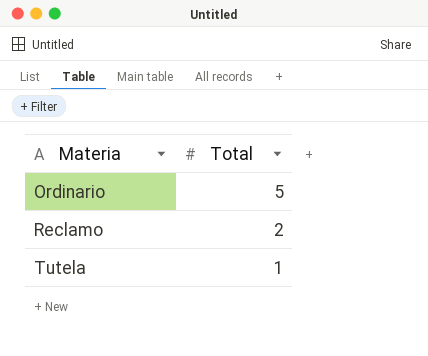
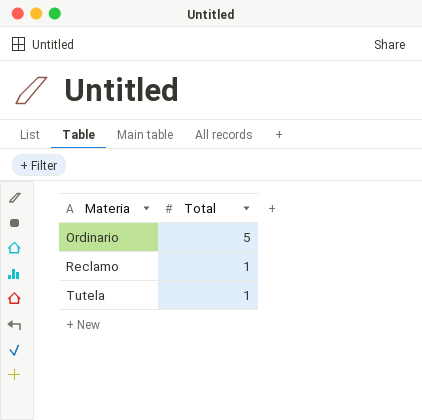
Reclamo | Total: 2 -> 1

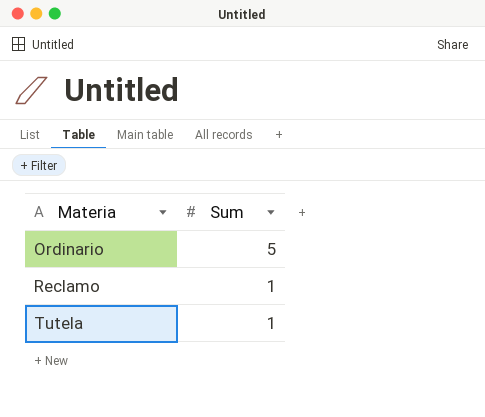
column name: Total -> Sum

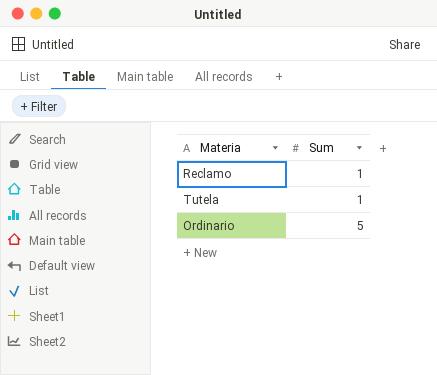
row order: Materia ascending -> Sum ascending

